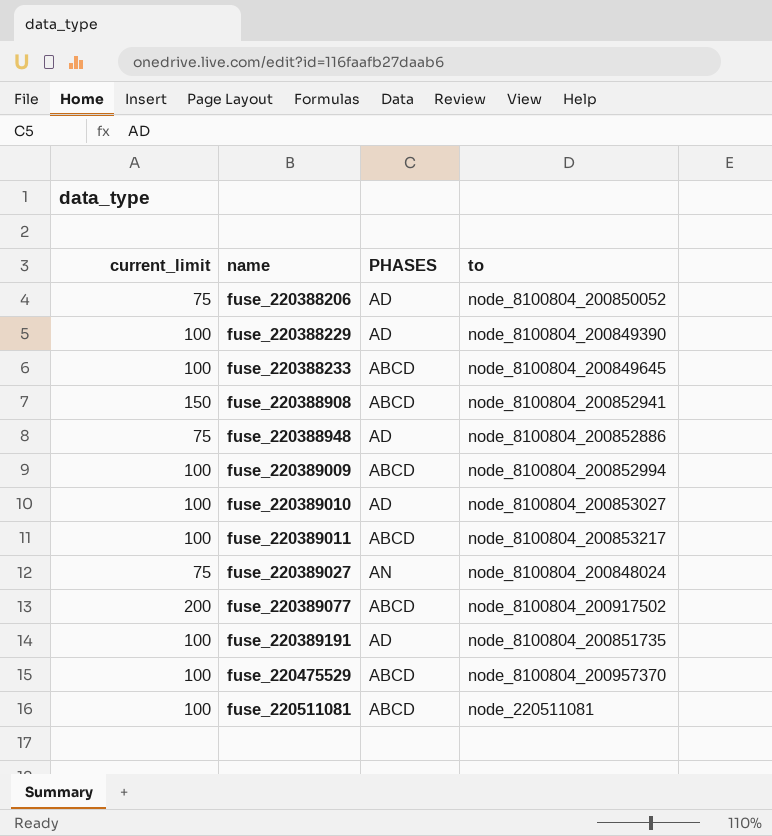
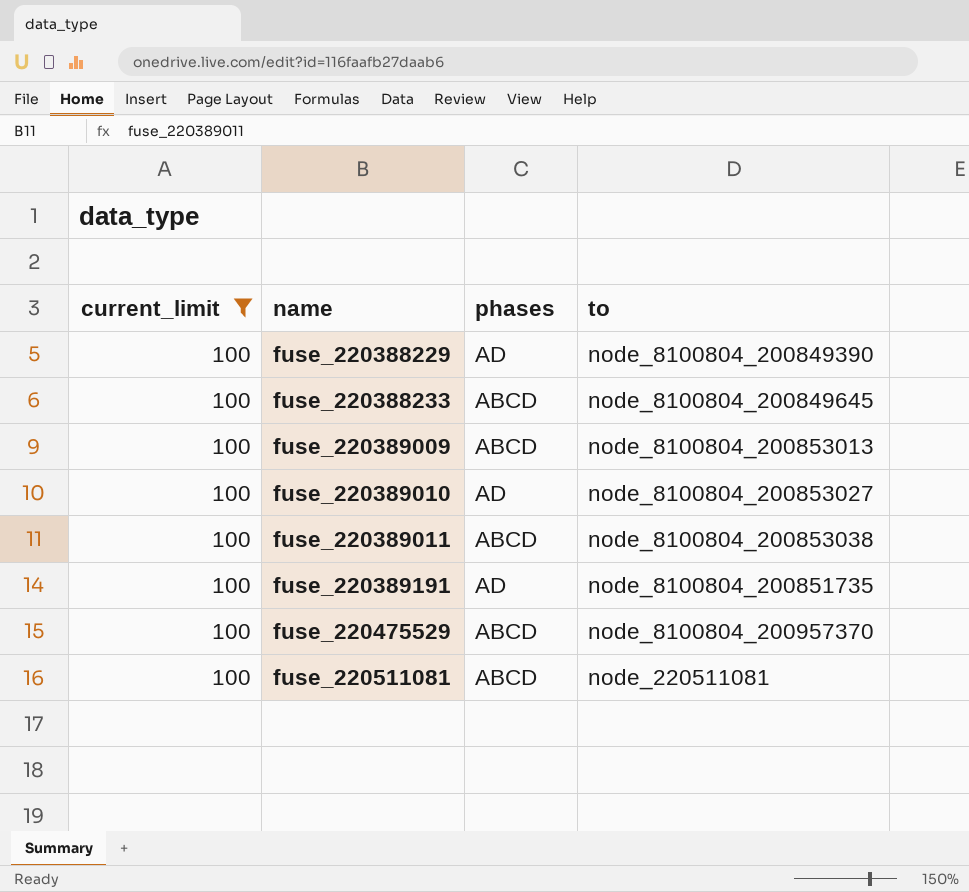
filter: none -> current_limit = 100
column name: PHASES -> phases
fuse_220389009 | to: node_8100804_200852994 -> node_8100804_200853013
fuse_220389011 | to: node_8100804_200853217 -> node_8100804_200853038

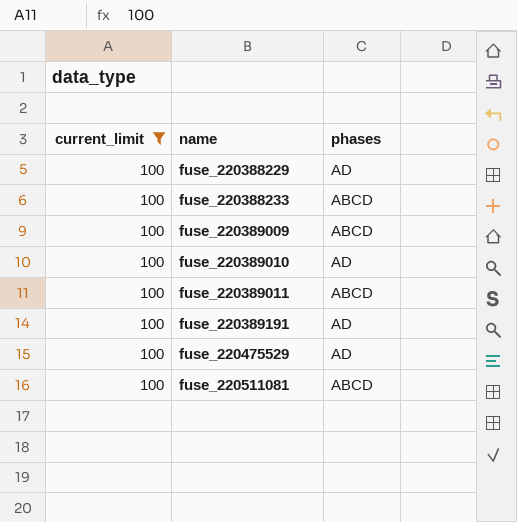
column to | position: 4 -> none
fuse_220475529 | phases: ABCD -> AD

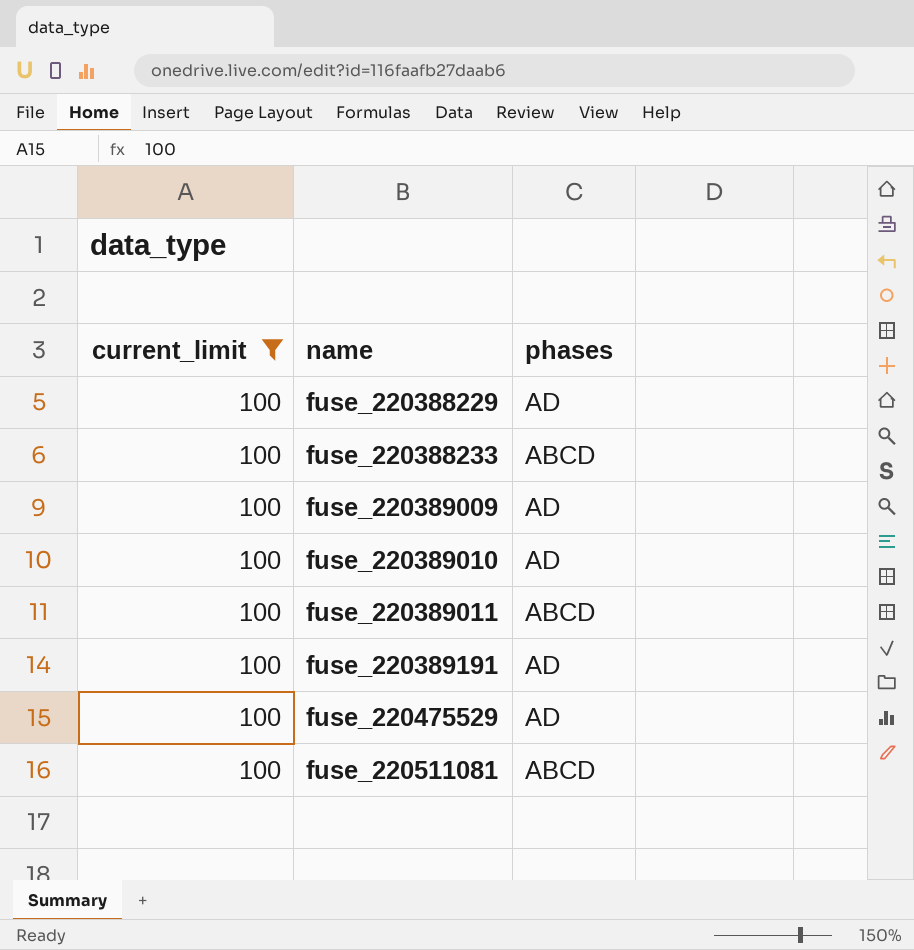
fuse_220389009 | phases: ABCD -> AD

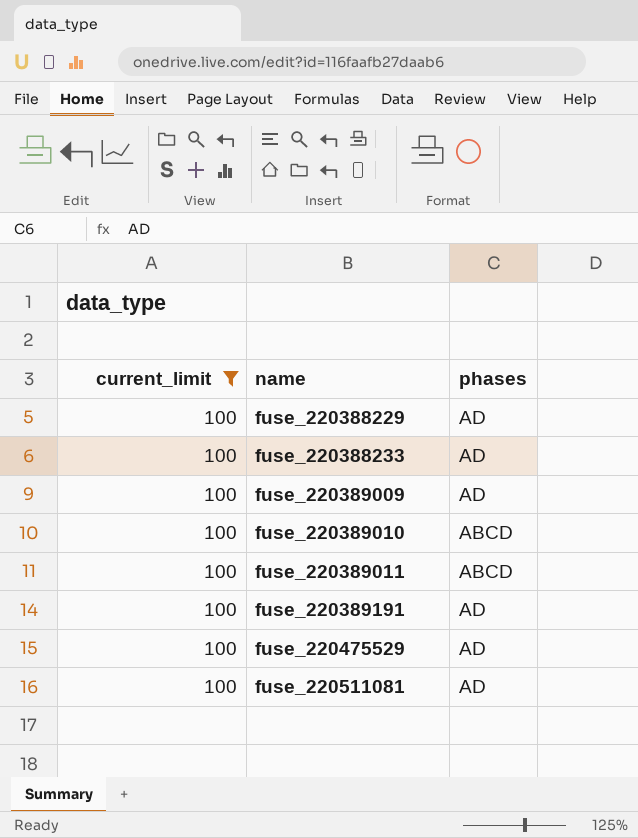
fuse_220388233 | phases: ABCD -> AD
fuse_220389010 | phases: AD -> ABCD
fuse_220511081 | phases: ABCD -> AD

